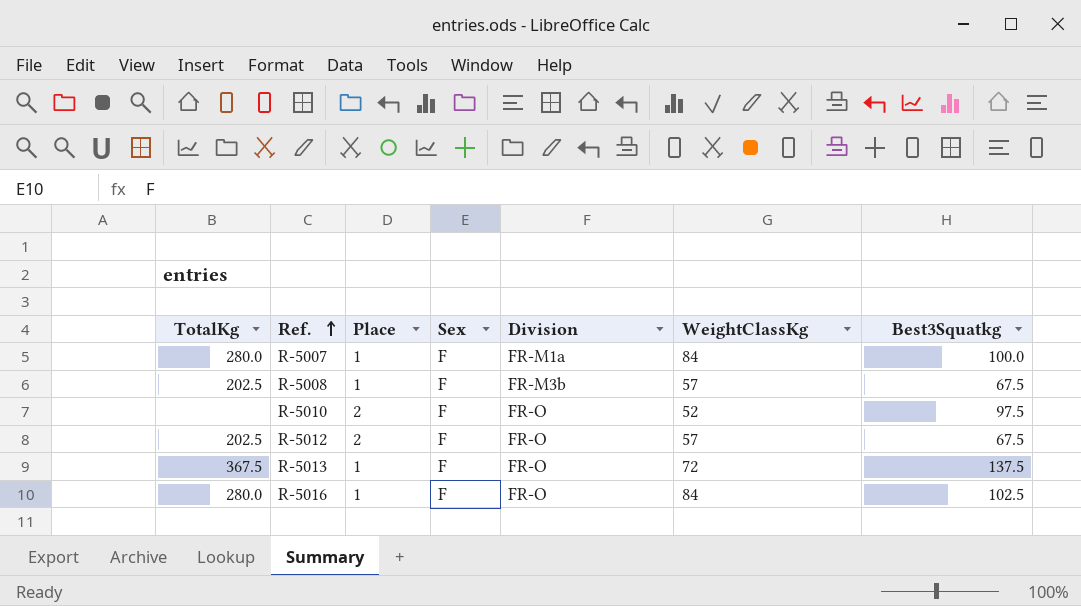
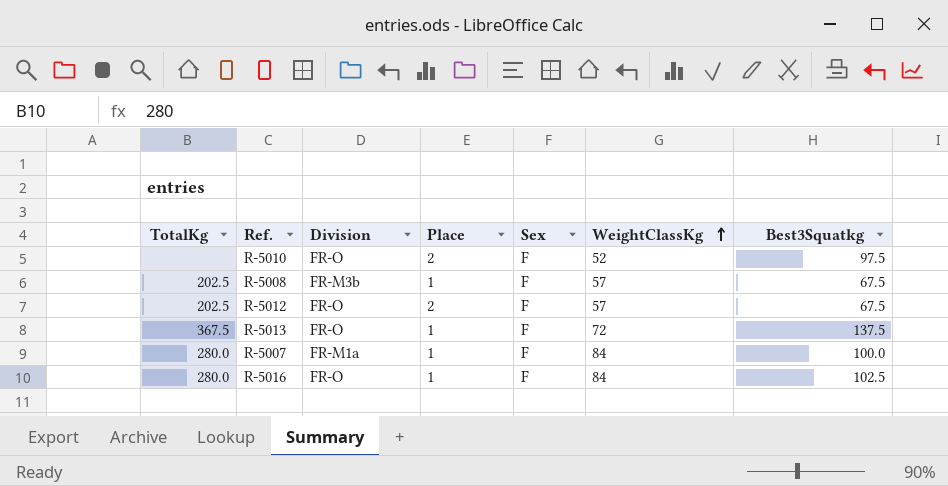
row order: Ref. ascending -> WeightClassKg ascending
column Division | position: 5 -> 3

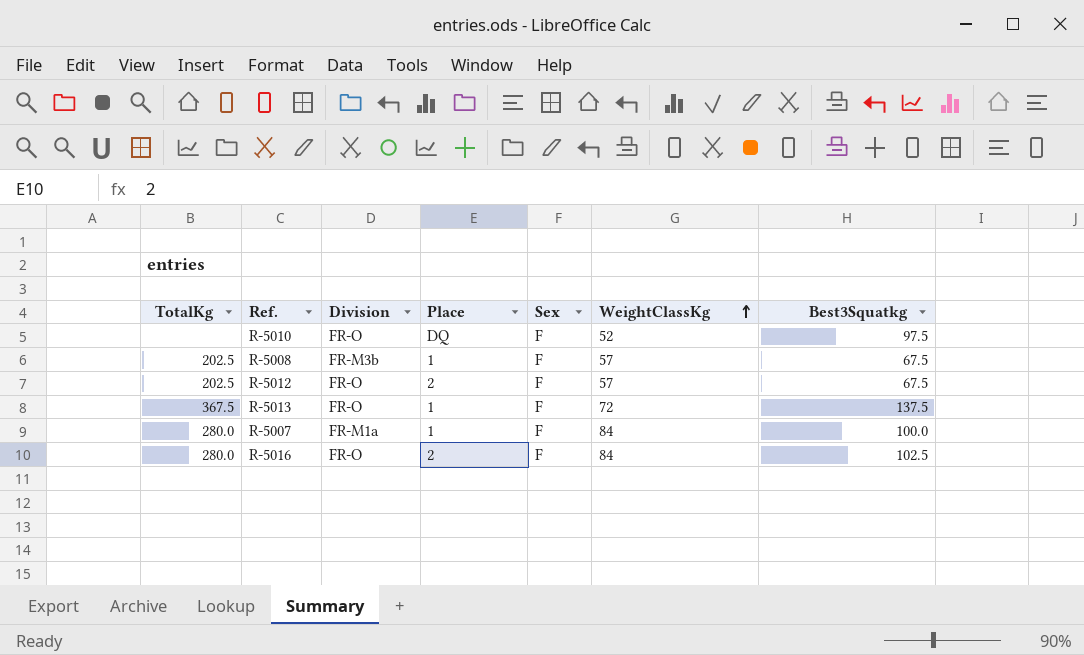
R-5010 | Place: 2 -> DQ
R-5016 | Place: 1 -> 2

